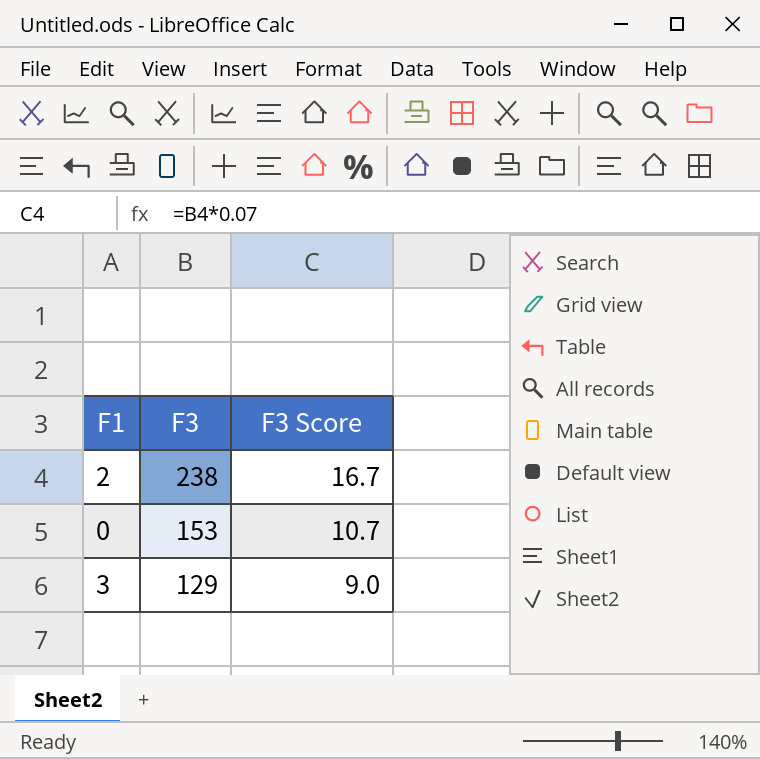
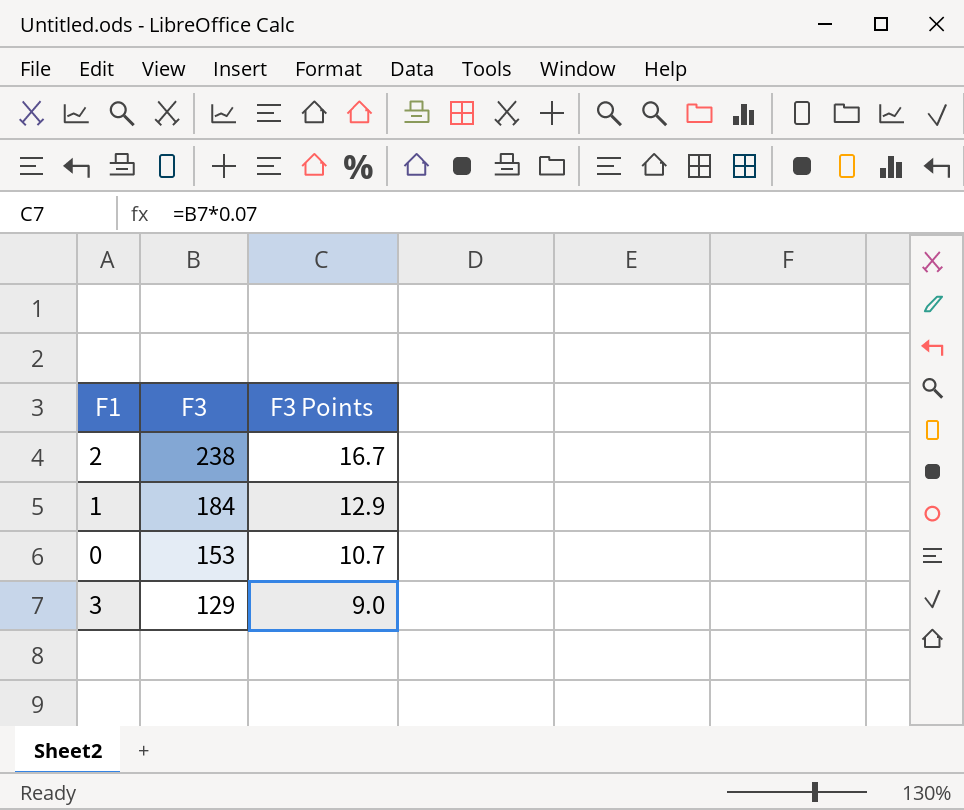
column name: F3 Score -> F3 Points
row 1: none -> 184 | 12.9

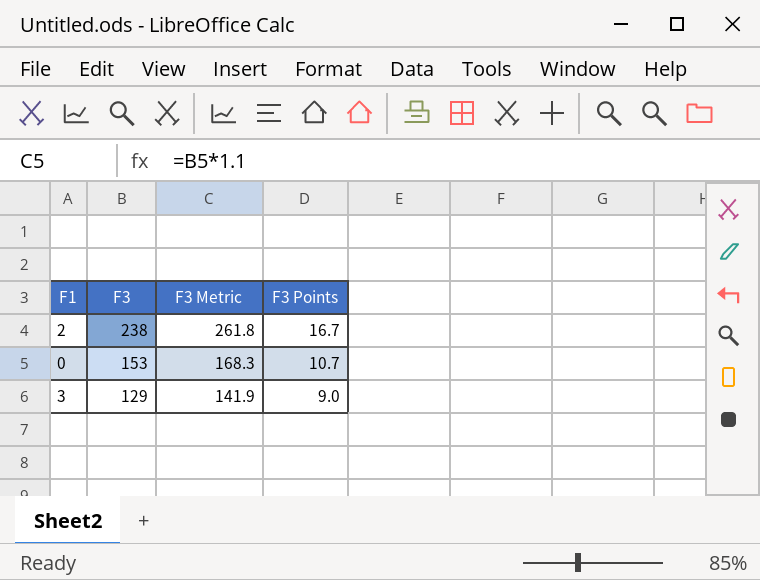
column F3 Metric | formula: none -> [F3] * 1.1
row 1: 184 | 12.9 -> none

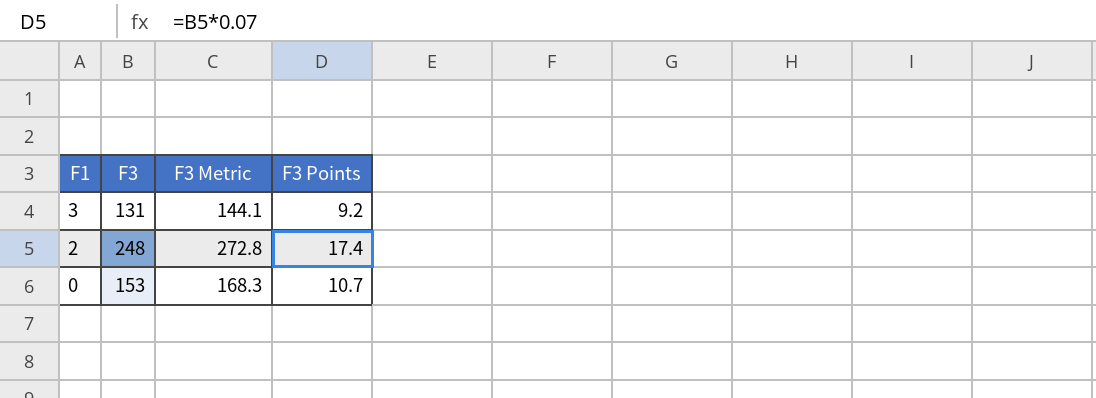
row order: F3 descending -> F1 descending
3 | F3: 129 -> 131
3 | F3 Metric: 141.9 -> 144.1
3 | F3 Points: 9.0 -> 9.2
2 | F3: 238 -> 248
2 | F3 Metric: 261.8 -> 272.8
2 | F3 Points: 16.7 -> 17.4

